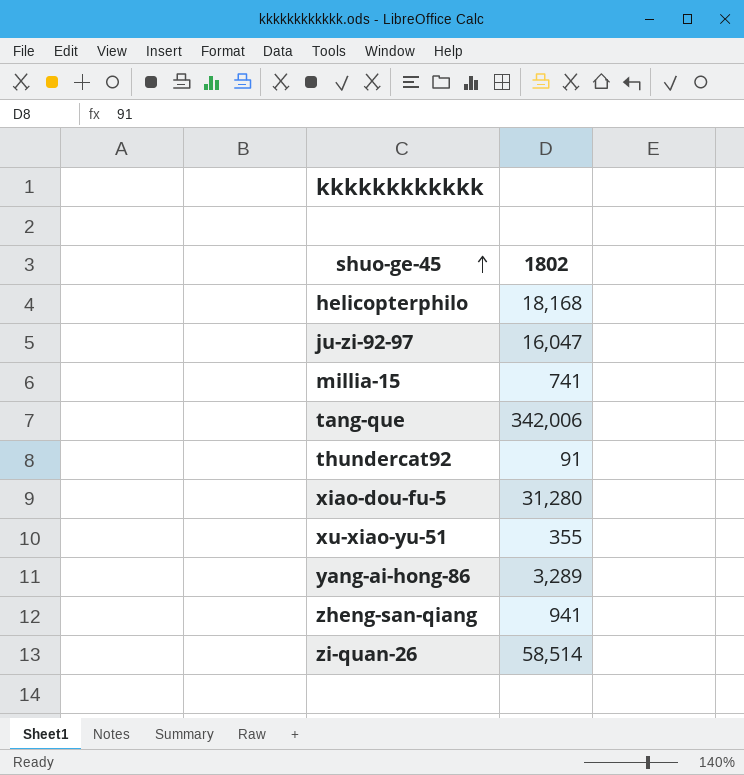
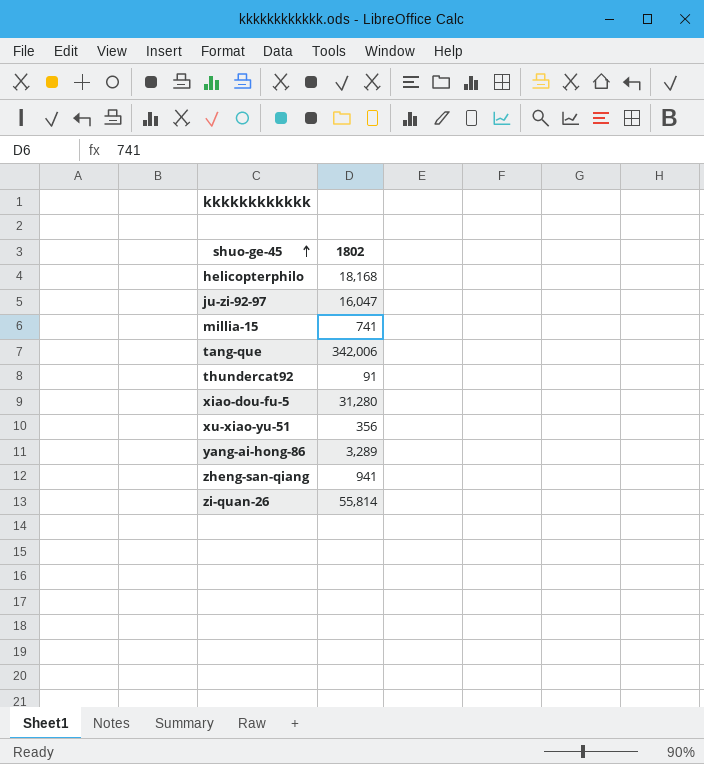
xu-xiao-yu-51 | 1802: 355 -> 356
zi-quan-26 | 1802: 58,514 -> 55,814

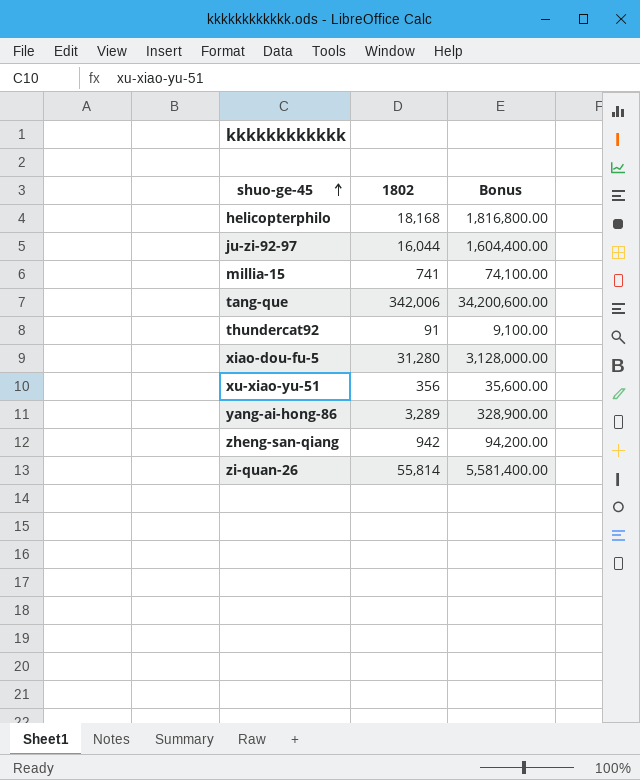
column Bonus | formula: none -> [1802] * 100
ju-zi-92-97 | 1802: 16,047 -> 16,044
zheng-san-qiang | 1802: 941 -> 942

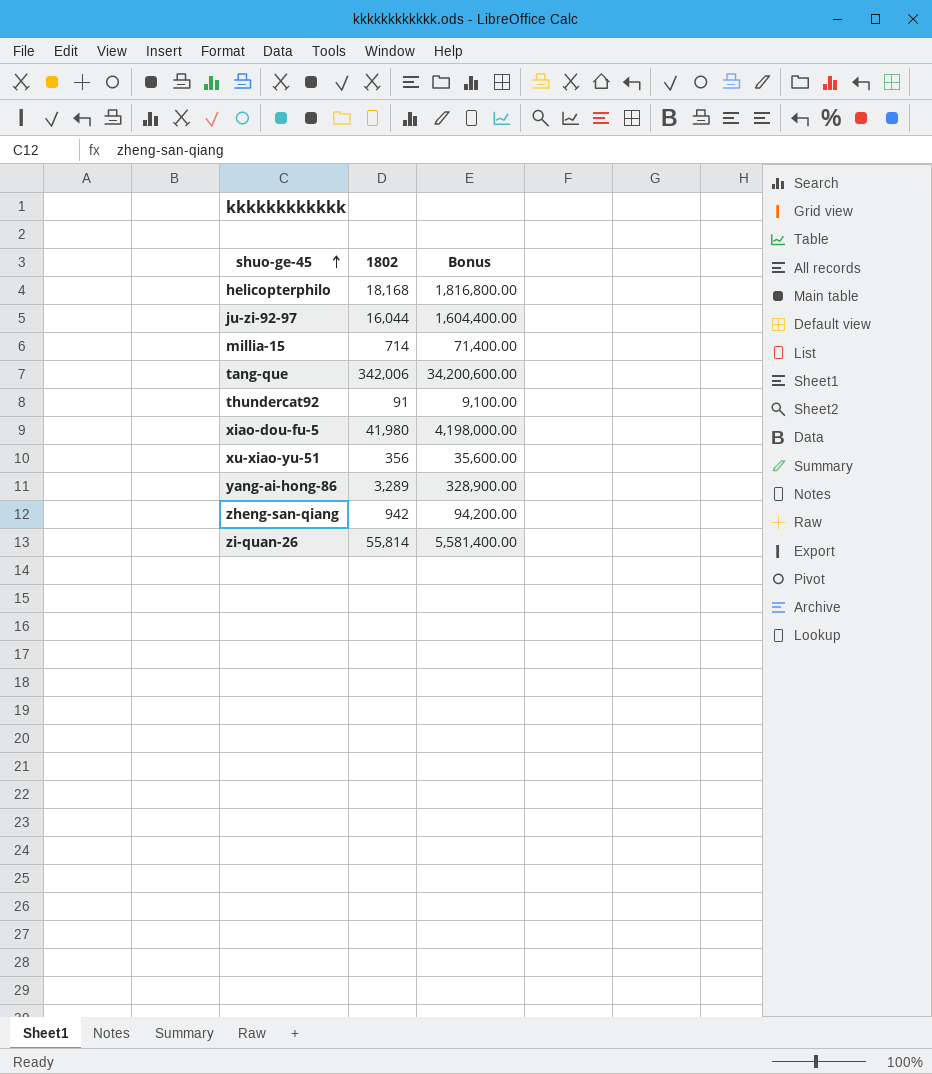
millia-15 | 1802: 741 -> 714
millia-15 | Bonus: 74,100.00 -> 71,400.00
xiao-dou-fu-5 | 1802: 31,280 -> 41,980
xiao-dou-fu-5 | Bonus: 3,128,000.00 -> 4,198,000.00

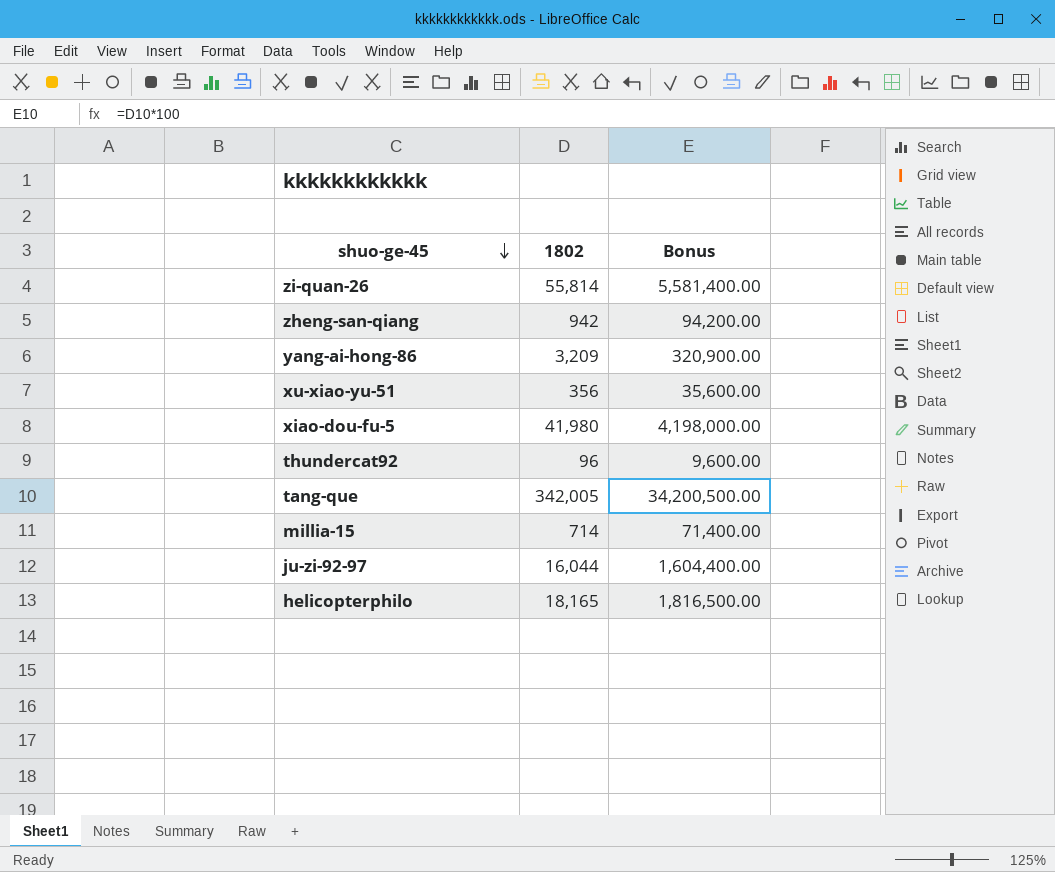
row order: shuo-ge-45 ascending -> shuo-ge-45 descending
yang-ai-hong-86 | 1802: 3,289 -> 3,209
yang-ai-hong-86 | Bonus: 328,900.00 -> 320,900.00
thundercat92 | 1802: 91 -> 96
thundercat92 | Bonus: 9,100.00 -> 9,600.00
tang-que | 1802: 342,006 -> 342,005
tang-que | Bonus: 34,200,600.00 -> 34,200,500.00
helicopterphilo | 1802: 18,168 -> 18,165
helicopterphilo | Bonus: 1,816,800.00 -> 1,816,500.00

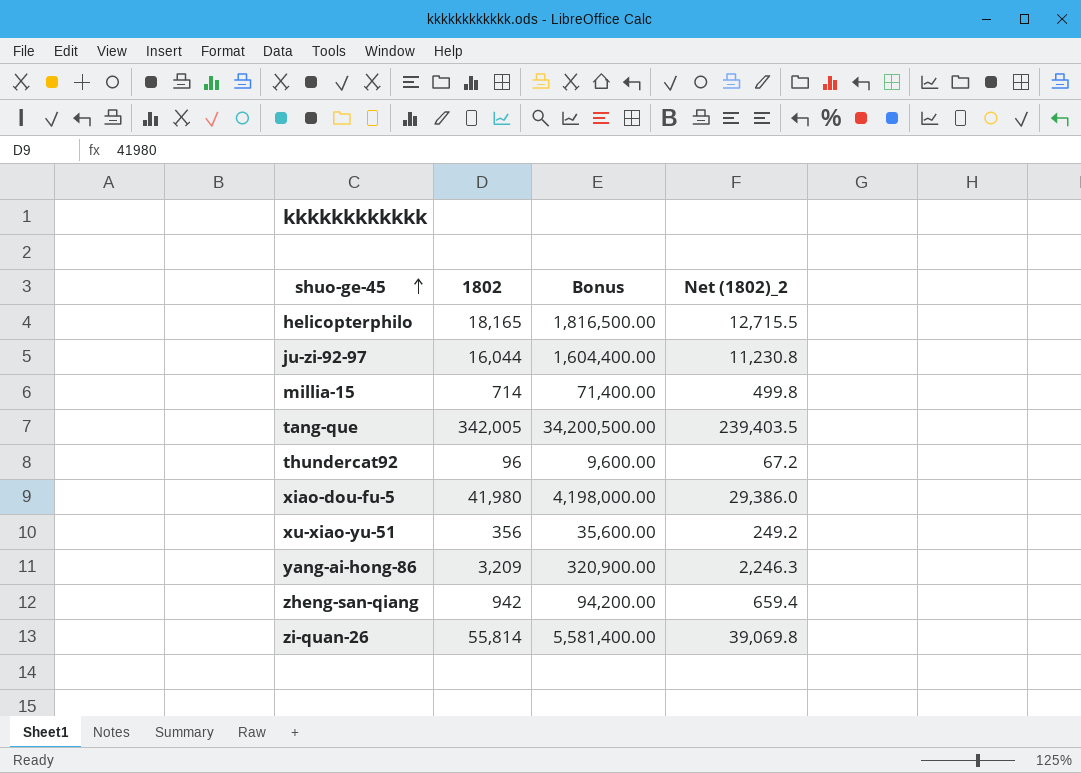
row order: shuo-ge-45 descending -> shuo-ge-45 ascending
column Net (1802)_2 | formula: none -> [1802] * 0.7

